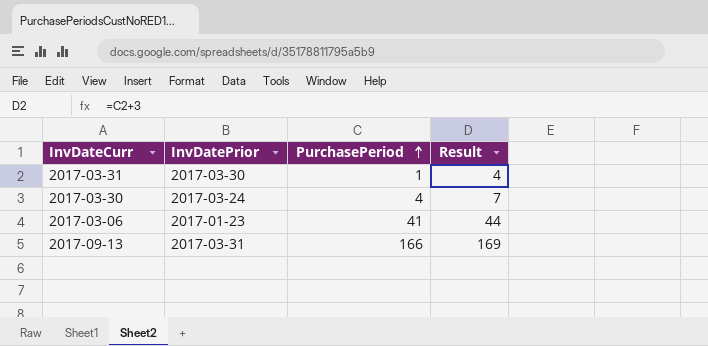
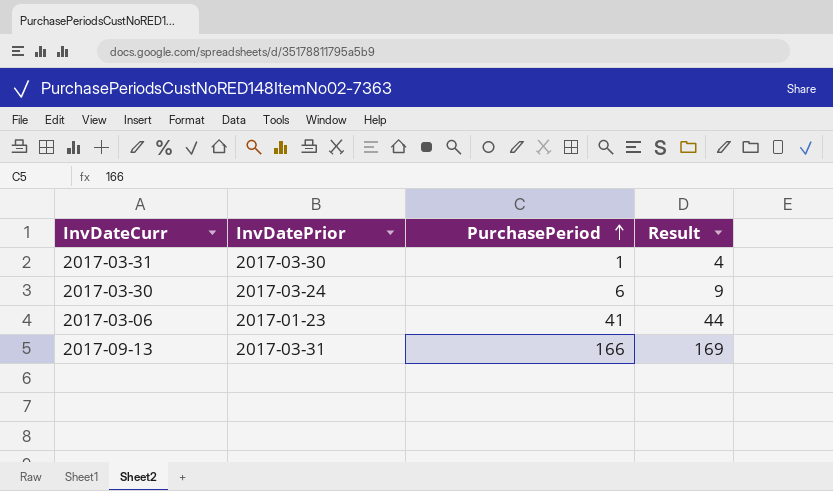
2017-03-30 | PurchasePeriod: 4 -> 6
2017-03-30 | Result: 7 -> 9

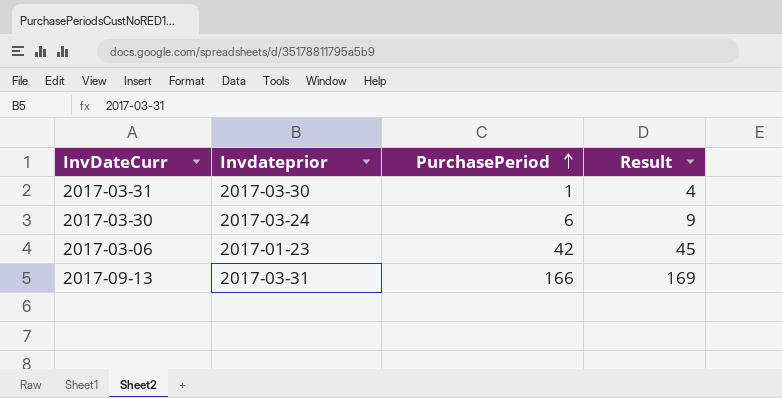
column name: InvDatePrior -> Invdateprior
2017-03-06 | PurchasePeriod: 41 -> 42
2017-03-06 | Result: 44 -> 45

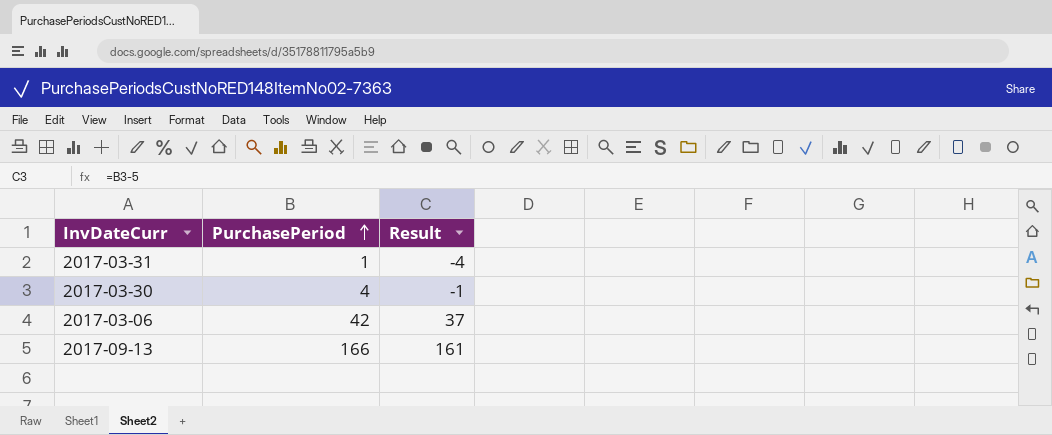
column Invdateprior | position: 2 -> none
column Result | formula: [PurchasePeriod] + 3 -> [PurchasePeriod] - 5
2017-03-30 | PurchasePeriod: 6 -> 4

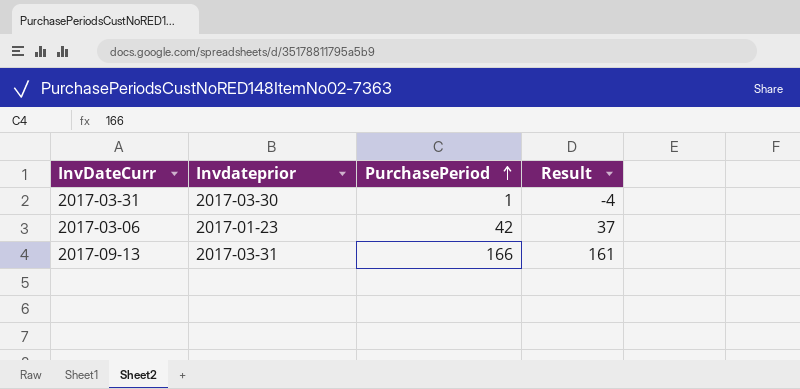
column Invdateprior | position: none -> 2
row 2017-03-30: 4 | -1 -> none

